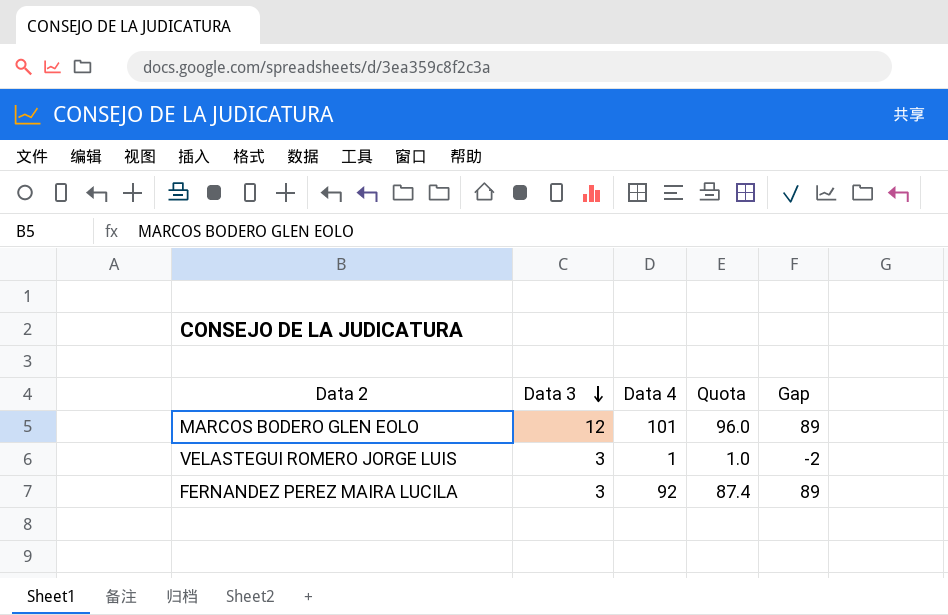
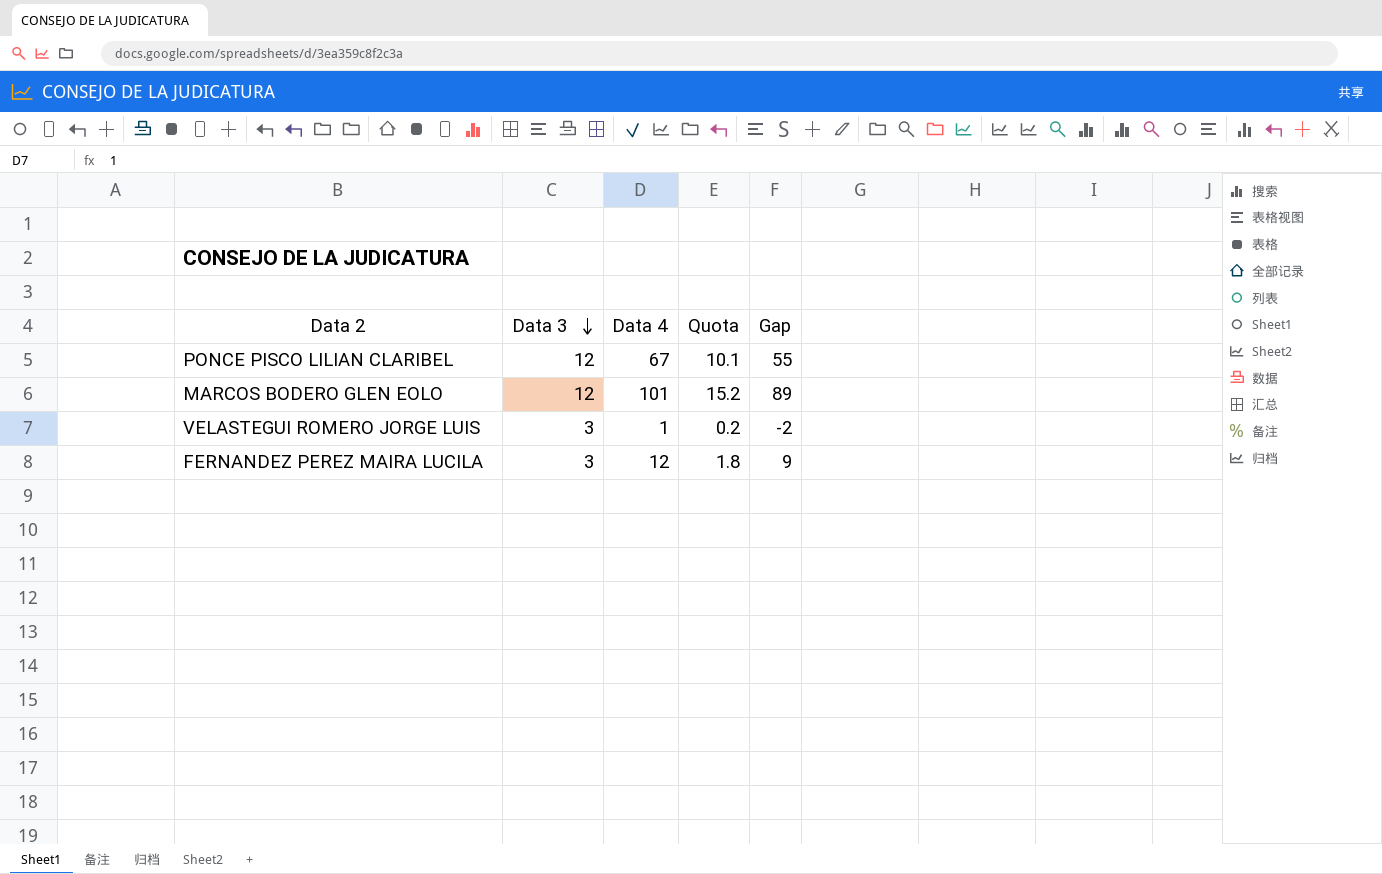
column Quota | formula: [Data 4] * 0.95 -> [Data 4] * 0.15
row PONCE PISCO LILIAN CLARIBEL: none -> 12 | 67 | 10.1 | 55
FERNANDEZ PEREZ MAIRA LUCILA | Data 4: 92 -> 12
FERNANDEZ PEREZ MAIRA LUCILA | Gap: 89 -> 9

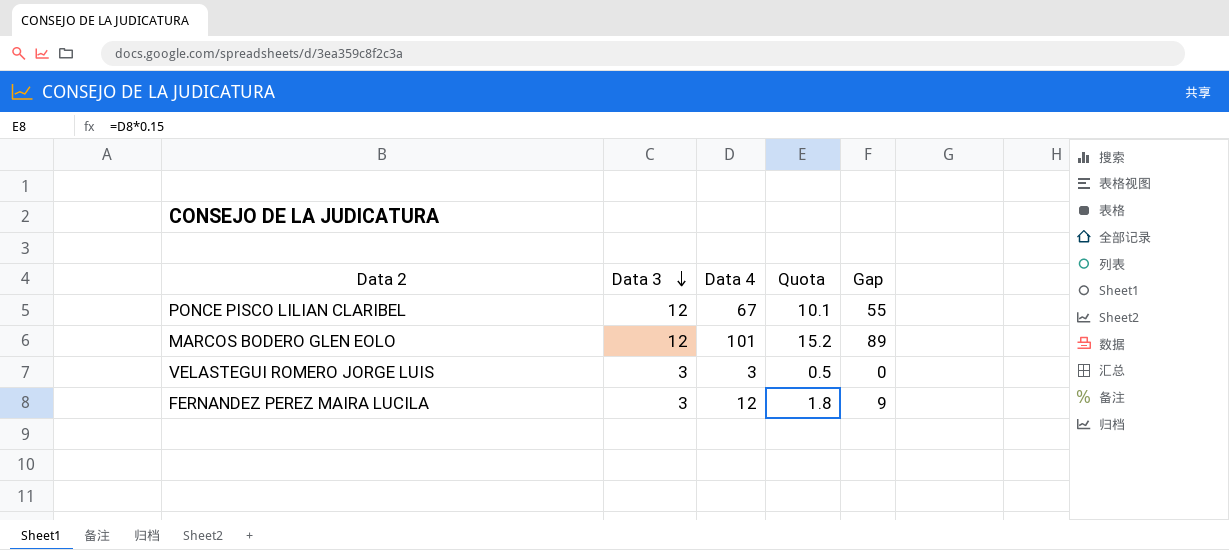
VELASTEGUI ROMERO JORGE LUIS | Data 4: 1 -> 3
VELASTEGUI ROMERO JORGE LUIS | Quota: 0.2 -> 0.5
VELASTEGUI ROMERO JORGE LUIS | Gap: -2 -> 0

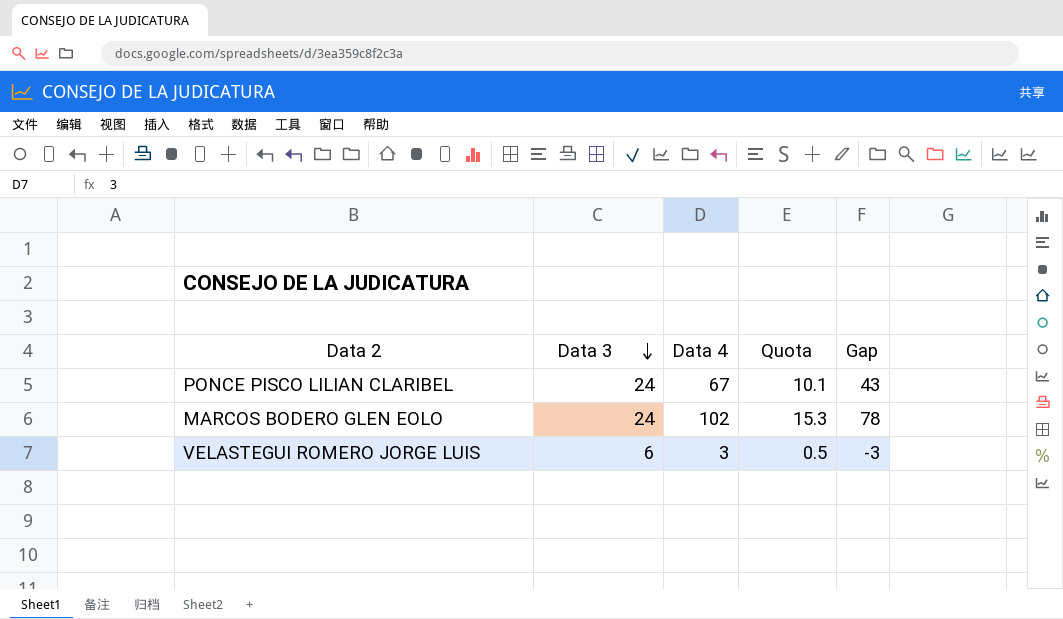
row FERNANDEZ PEREZ MAIRA LUCILA: 3 | 12 | 1.8 | 9 -> none
PONCE PISCO LILIAN CLARIBEL | Data 3: 12 -> 24
PONCE PISCO LILIAN CLARIBEL | Gap: 55 -> 43
MARCOS BODERO GLEN EOLO | Data 3: 12 -> 24
MARCOS BODERO GLEN EOLO | Data 4: 101 -> 102
MARCOS BODERO GLEN EOLO | Quota: 15.2 -> 15.3
MARCOS BODERO GLEN EOLO | Gap: 89 -> 78
VELASTEGUI ROMERO JORGE LUIS | Data 3: 3 -> 6
VELASTEGUI ROMERO JORGE LUIS | Gap: 0 -> -3

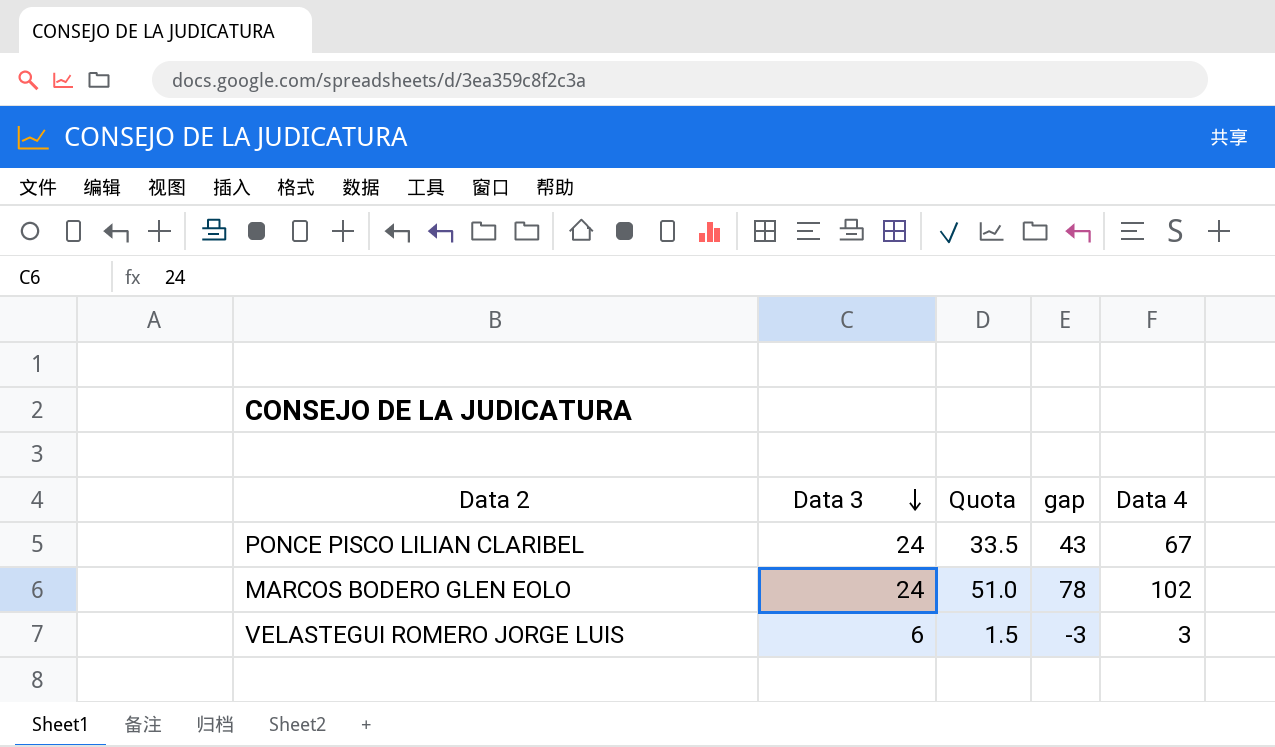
column Quota | formula: [Data 4] * 0.15 -> [Data 4] * 0.5
column name: Gap -> gap
column Data 4 | position: 3 -> 5

